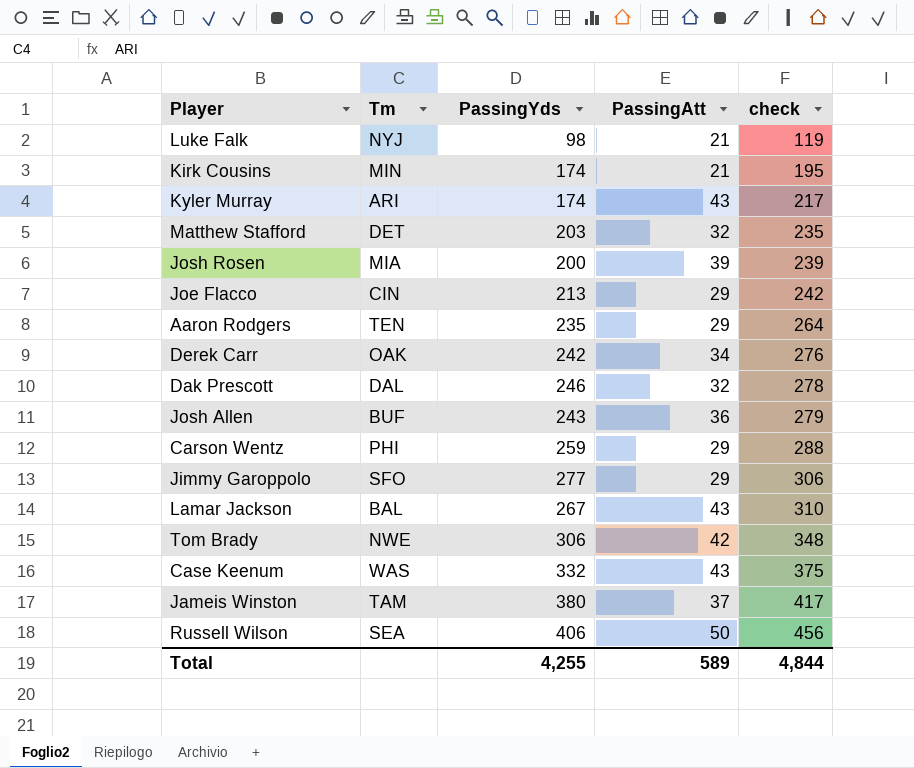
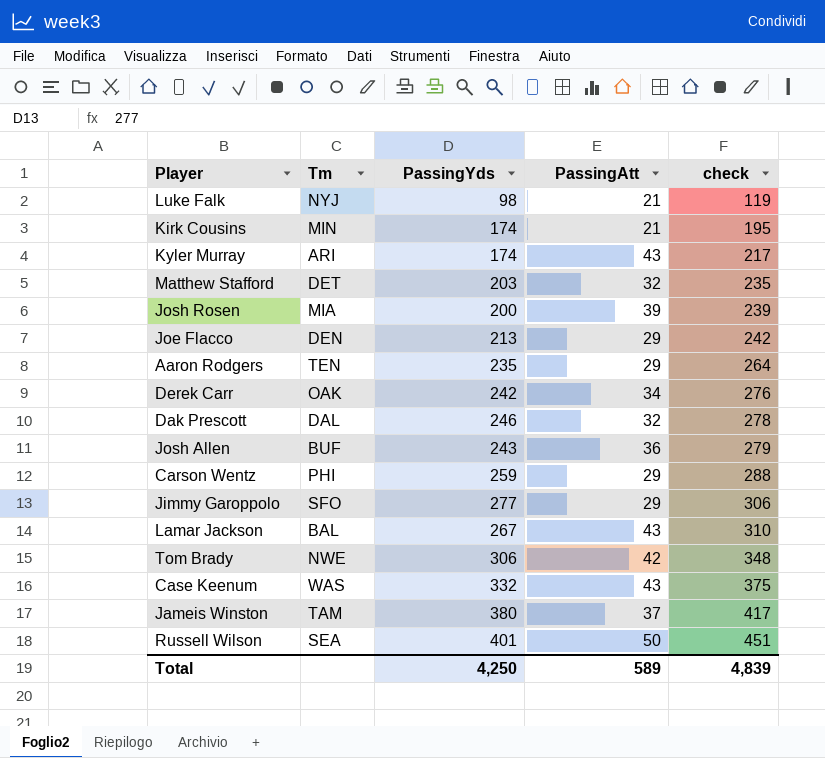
Joe Flacco | Tm: CIN -> DEN
Russell Wilson | PassingYds: 406 -> 401
Russell Wilson | check: 456 -> 451
Total | PassingYds: 4,255 -> 4,250
Total | check: 4,844 -> 4,839

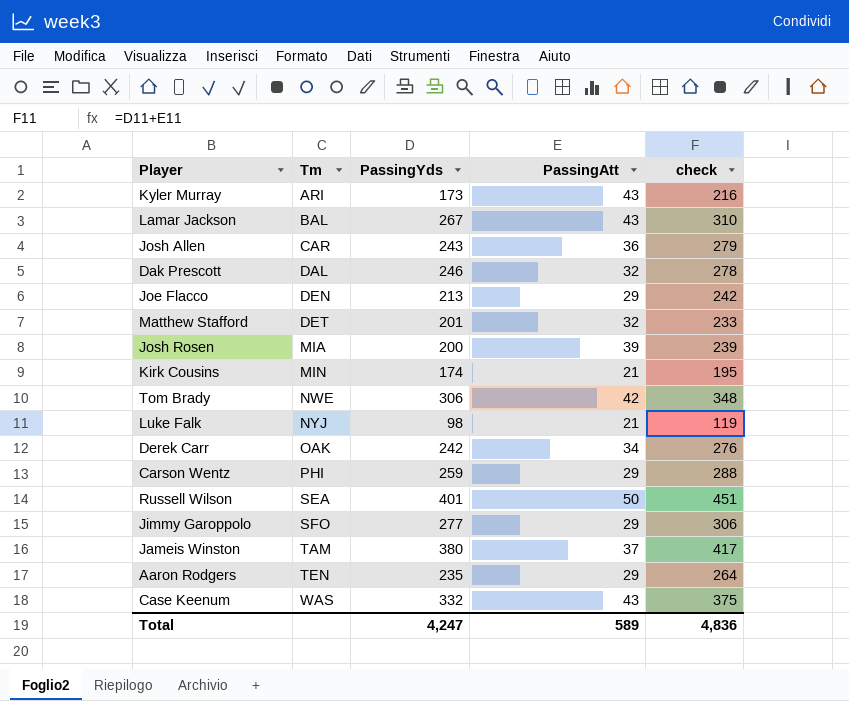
row order: check ascending -> Tm ascending
Kyler Murray | PassingYds: 174 -> 173
Kyler Murray | check: 217 -> 216
Josh Allen | Tm: BUF -> CAR
Matthew Stafford | PassingYds: 203 -> 201
Matthew Stafford | check: 235 -> 233
Total | PassingYds: 4,250 -> 4,247
Total | check: 4,839 -> 4,836

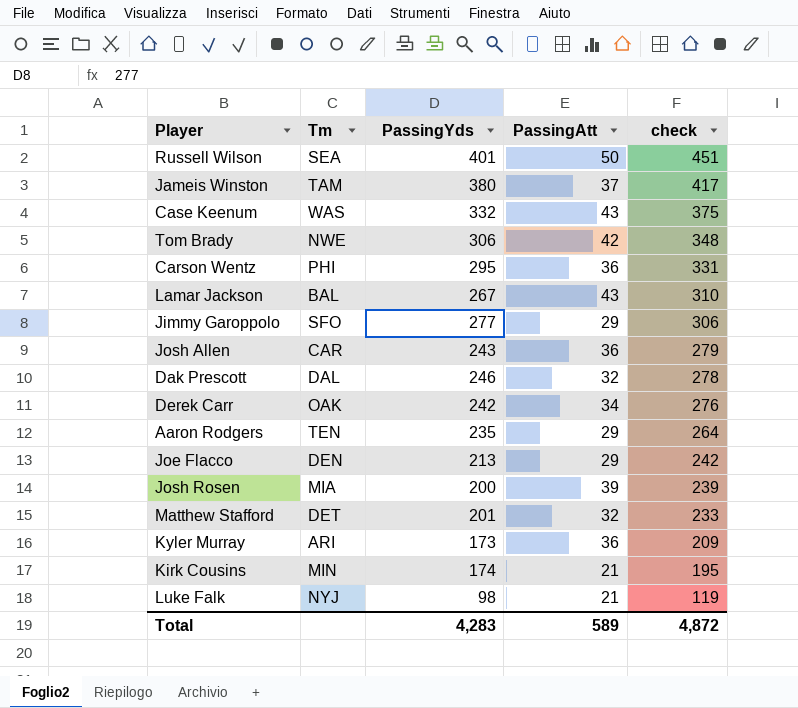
row order: Tm ascending -> check descending
Carson Wentz | PassingYds: 259 -> 295
Carson Wentz | PassingAtt: 29 -> 36
Carson Wentz | check: 288 -> 331
Kyler Murray | PassingAtt: 43 -> 36
Kyler Murray | check: 216 -> 209
Total | PassingYds: 4,247 -> 4,283
Total | check: 4,836 -> 4,872

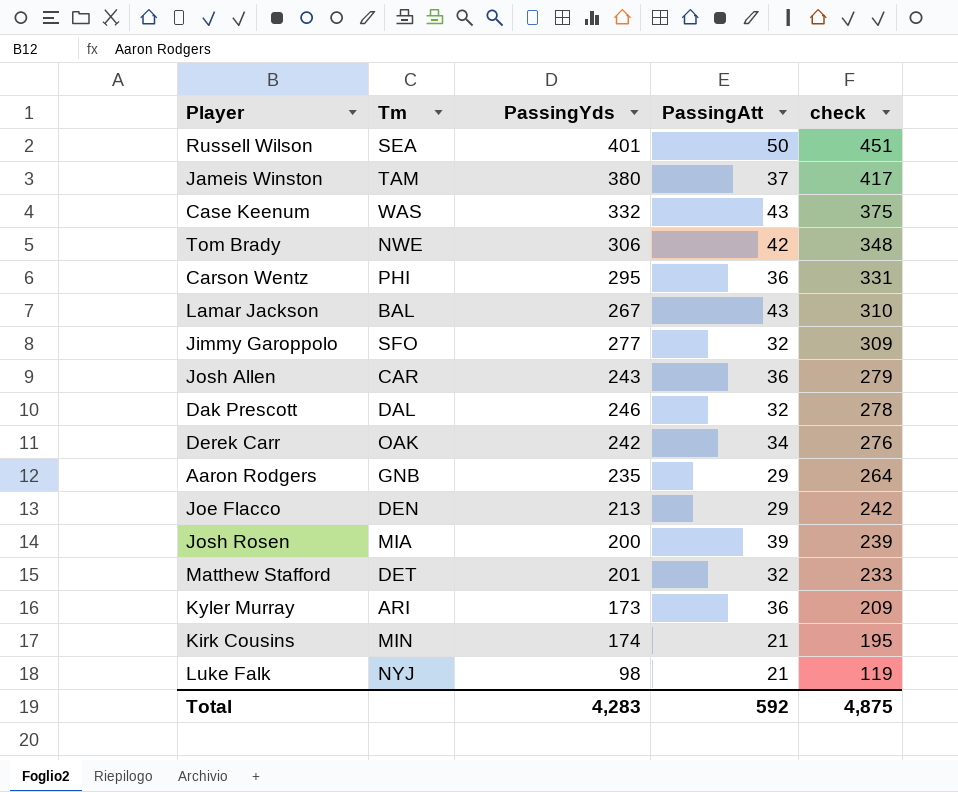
Jimmy Garoppolo | PassingAtt: 29 -> 32
Jimmy Garoppolo | check: 306 -> 309
Aaron Rodgers | Tm: TEN -> GNB
Total | PassingAtt: 589 -> 592
Total | check: 4,872 -> 4,875

